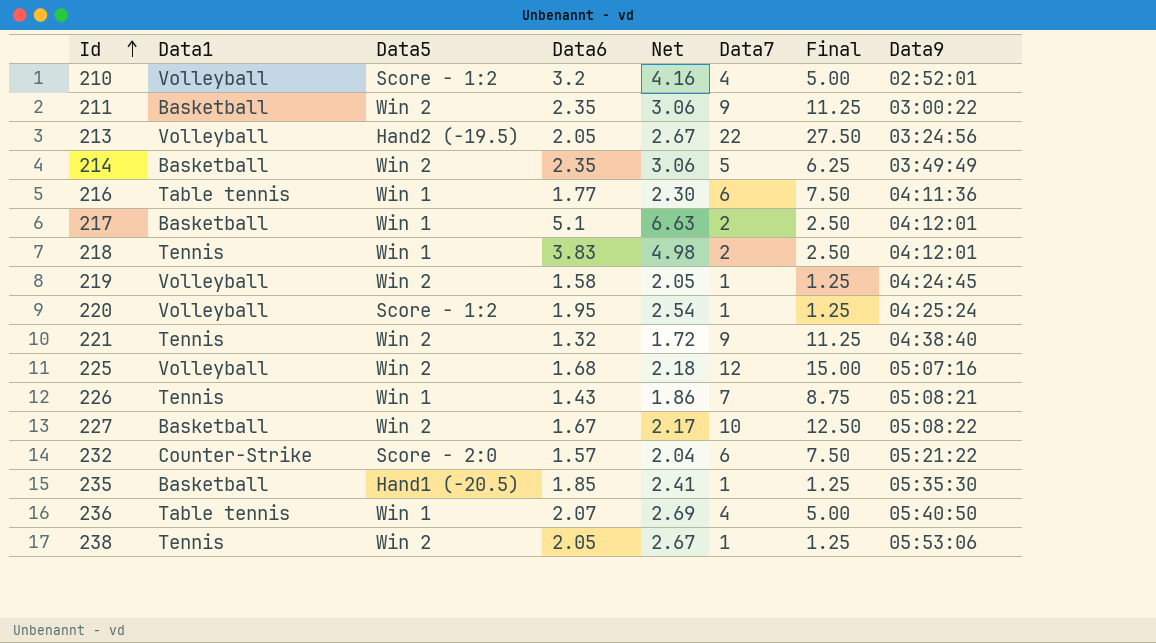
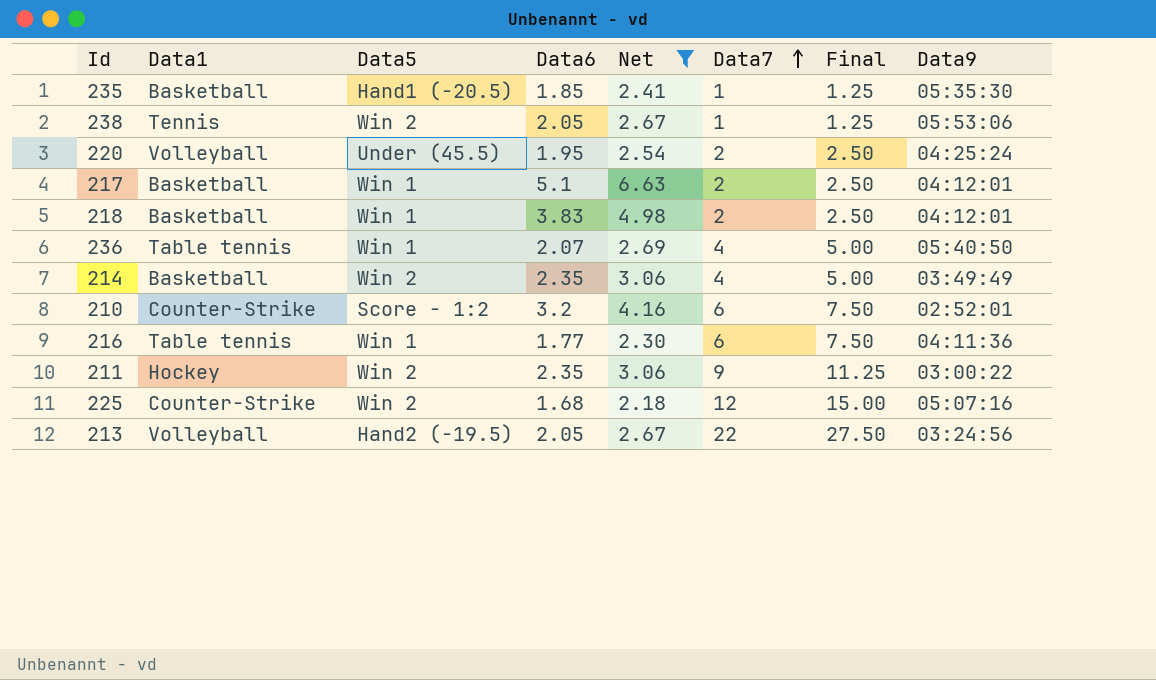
filter: none -> Net >= 2.18
row order: Id ascending -> Data7 ascending
220 | Data5: Score - 1:2 -> Under (45.5)
220 | Data7: 1 -> 2
220 | Final: 1.25 -> 2.50
218 | Data1: Tennis -> Basketball
214 | Data7: 5 -> 4
214 | Final: 6.25 -> 5.00
210 | Data1: Volleyball -> Counter-Strike
210 | Data7: 4 -> 6
210 | Final: 5.00 -> 7.50
211 | Data1: Basketball -> Hockey
225 | Data1: Volleyball -> Counter-Strike

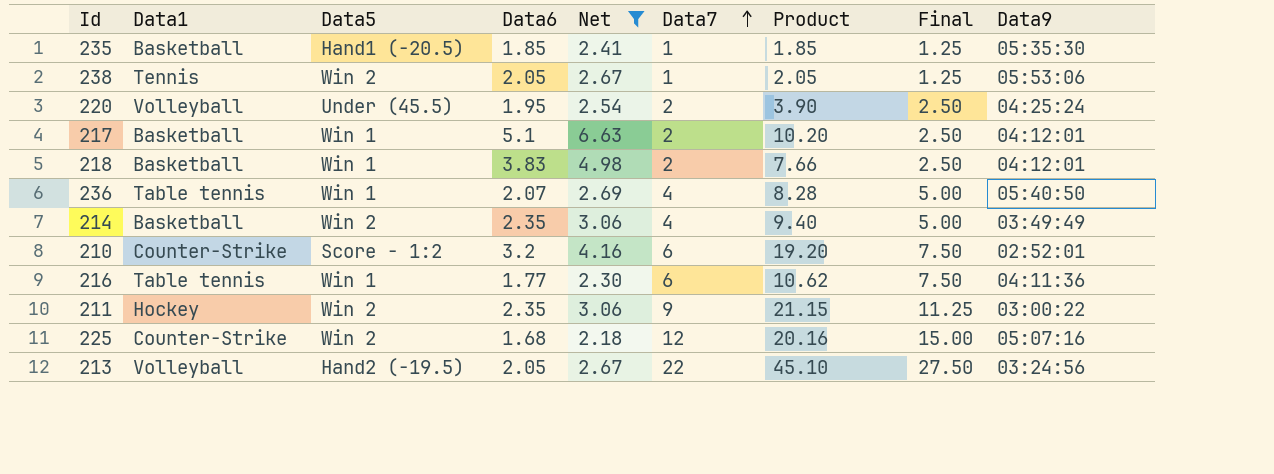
column Product | formula: none -> [Data6] * [Data7]

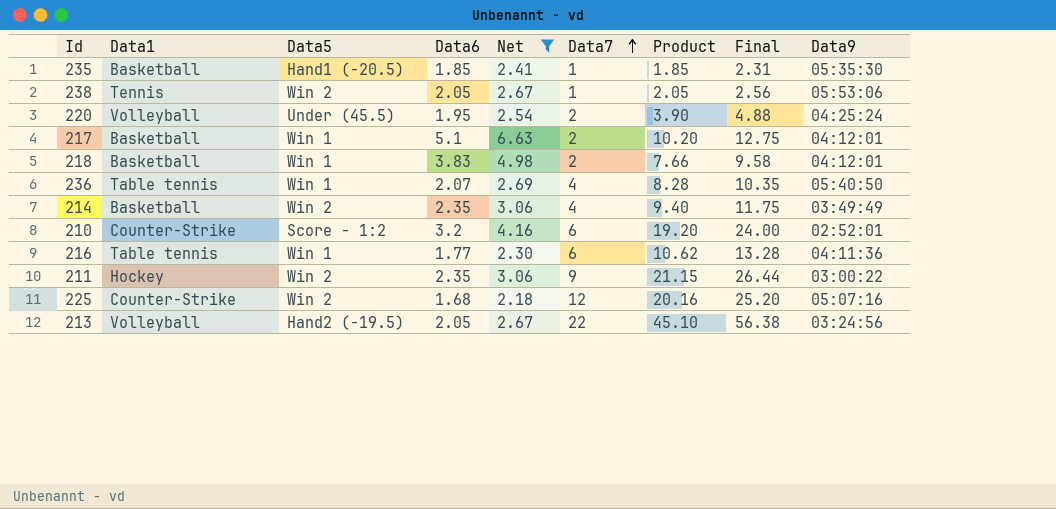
column Final | formula: [Data7] * 1.25 -> [Product] * 1.25

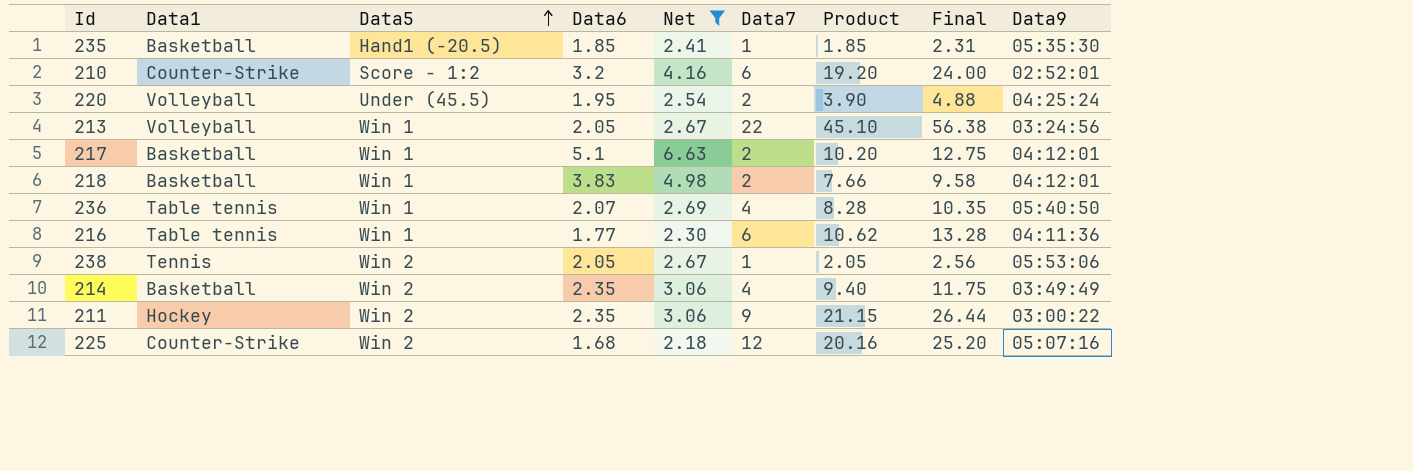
row order: Data7 ascending -> Data5 ascending
213 | Data5: Hand2 (-19.5) -> Win 1

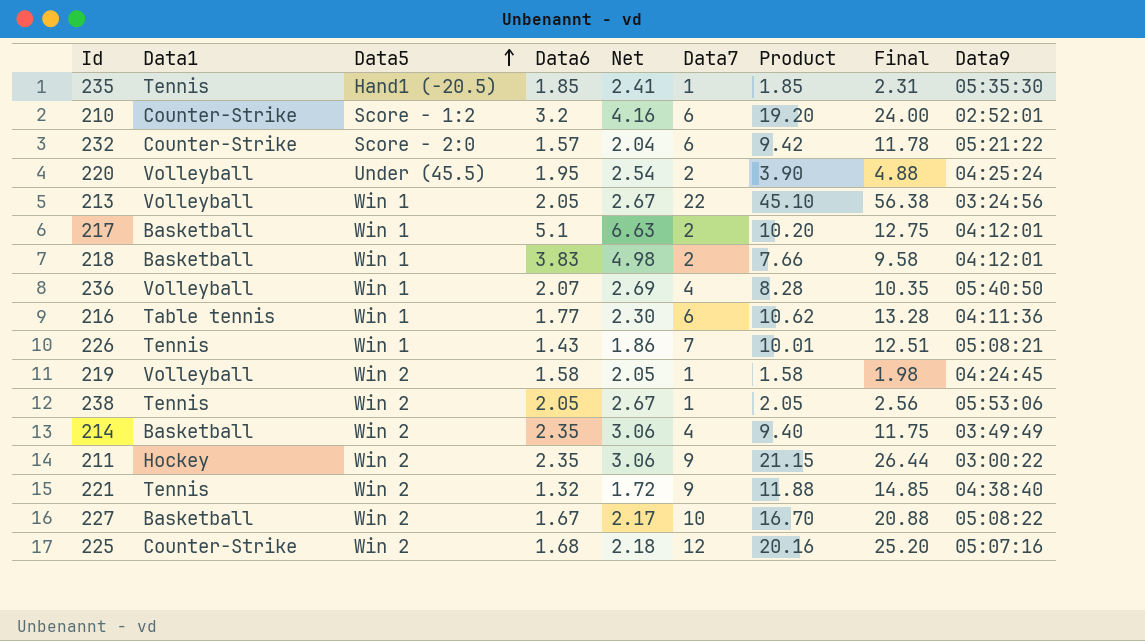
filter: Net >= 2.18 -> none
235 | Data1: Basketball -> Tennis
236 | Data1: Table tennis -> Volleyball

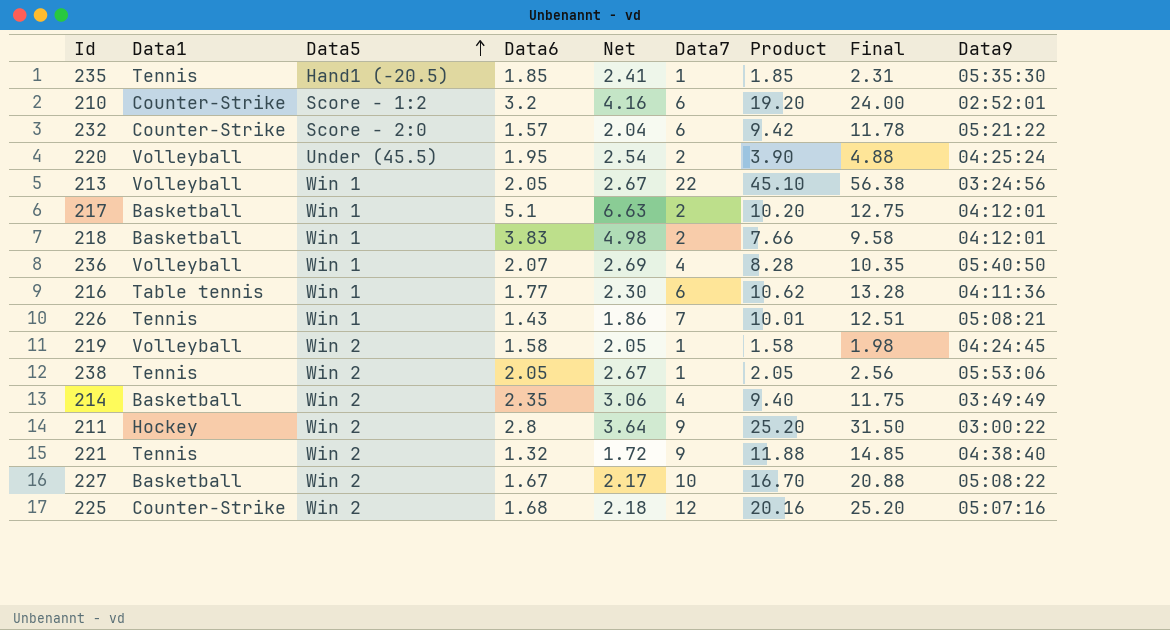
211 | Data6: 2.35 -> 2.8
211 | Net: 3.06 -> 3.64
211 | Product: 21.15 -> 25.20
211 | Final: 26.44 -> 31.50

